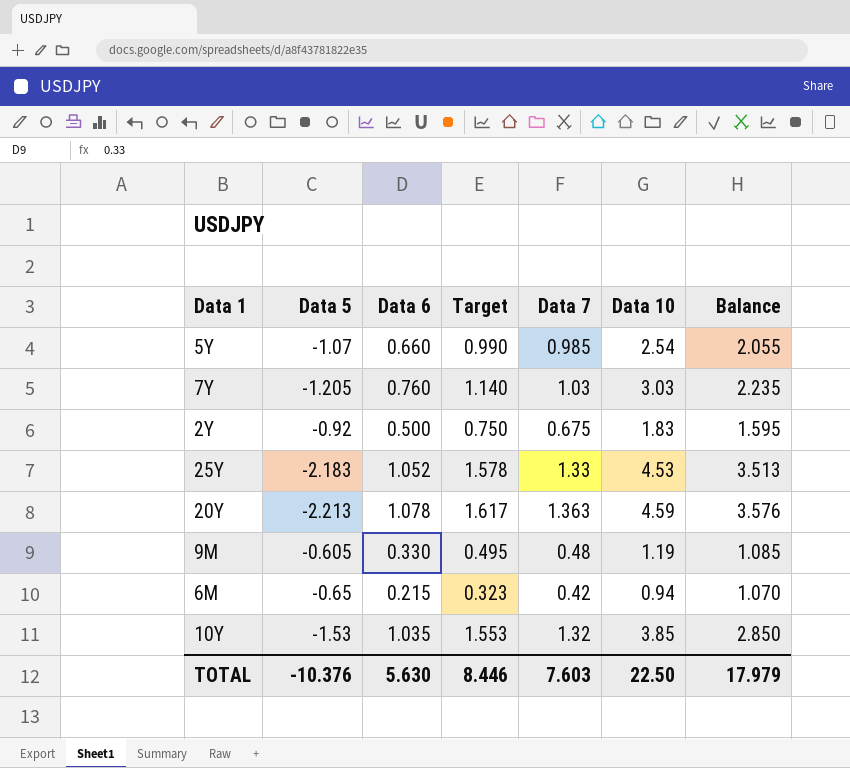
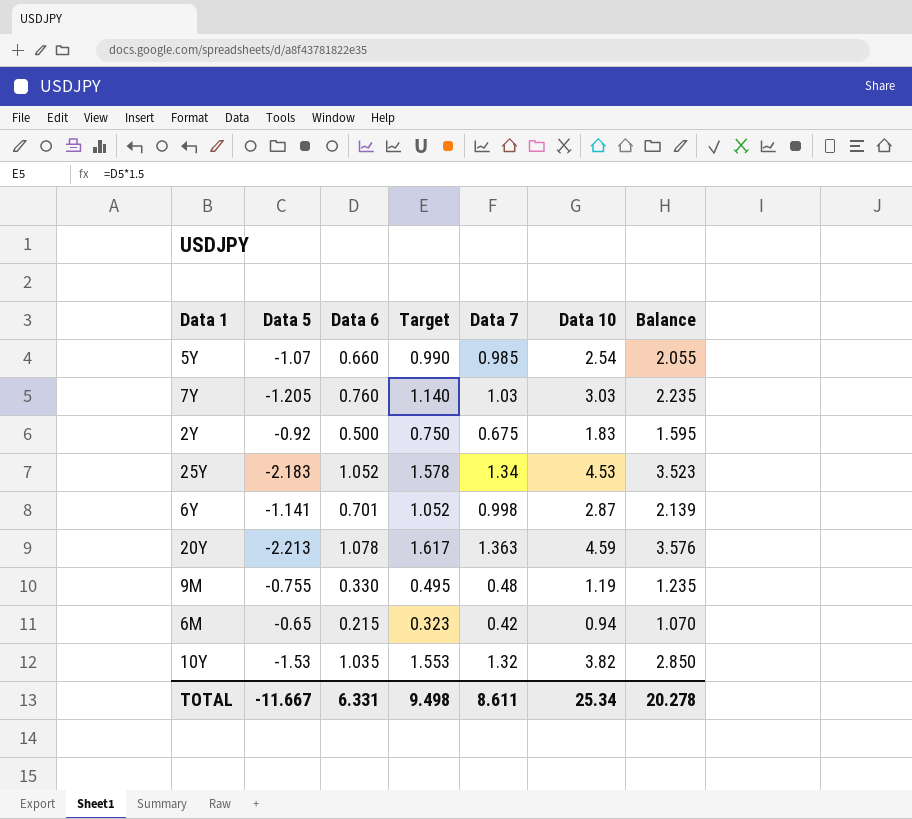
25Y | Data 7: 1.33 -> 1.34
25Y | Balance: 3.513 -> 3.523
row 6Y: none -> -1.141 | 0.701 | 1.052 | 0.998 | 2.87 | 2.139
9M | Data 5: -0.605 -> -0.755
9M | Balance: 1.085 -> 1.235
10Y | Data 10: 3.85 -> 3.82
TOTAL | Data 5: -10.376 -> -11.667
TOTAL | Data 6: 5.630 -> 6.331
TOTAL | Target: 8.446 -> 9.498
TOTAL | Data 7: 7.603 -> 8.611
TOTAL | Data 10: 22.50 -> 25.34
TOTAL | Balance: 17.979 -> 20.278

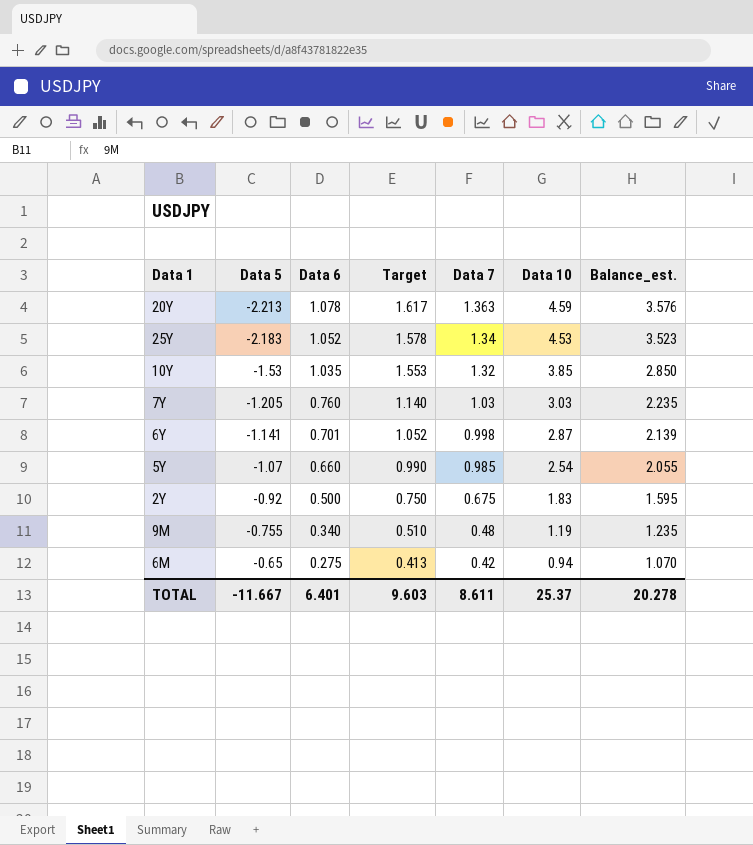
row order: none -> Data 5 ascending
column name: Balance -> Balance_est.
10Y | Data 10: 3.82 -> 3.85
9M | Data 6: 0.330 -> 0.340
9M | Target: 0.495 -> 0.510
6M | Data 6: 0.215 -> 0.275
6M | Target: 0.323 -> 0.413
TOTAL | Data 6: 6.331 -> 6.401
TOTAL | Target: 9.498 -> 9.603
TOTAL | Data 10: 25.34 -> 25.37

